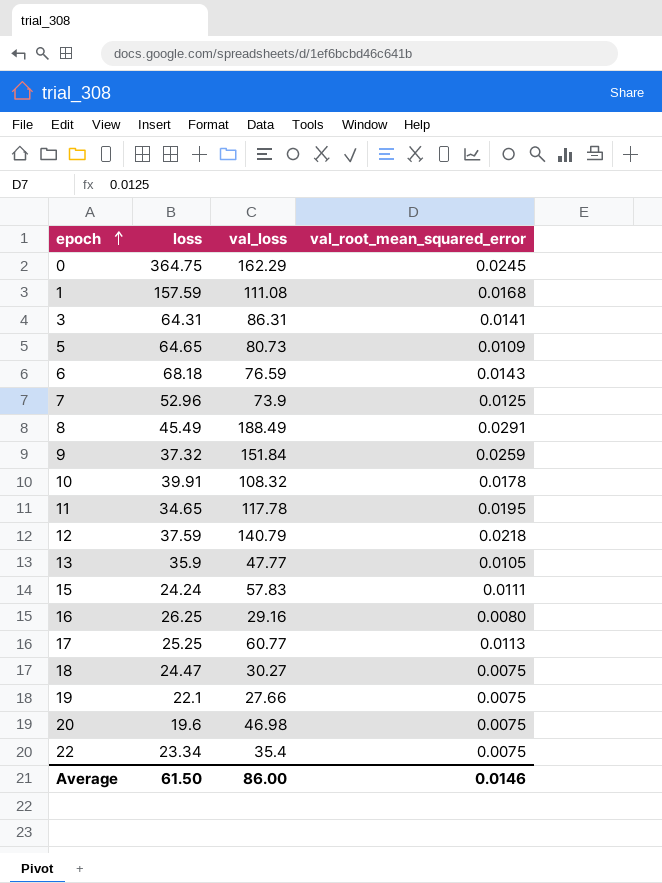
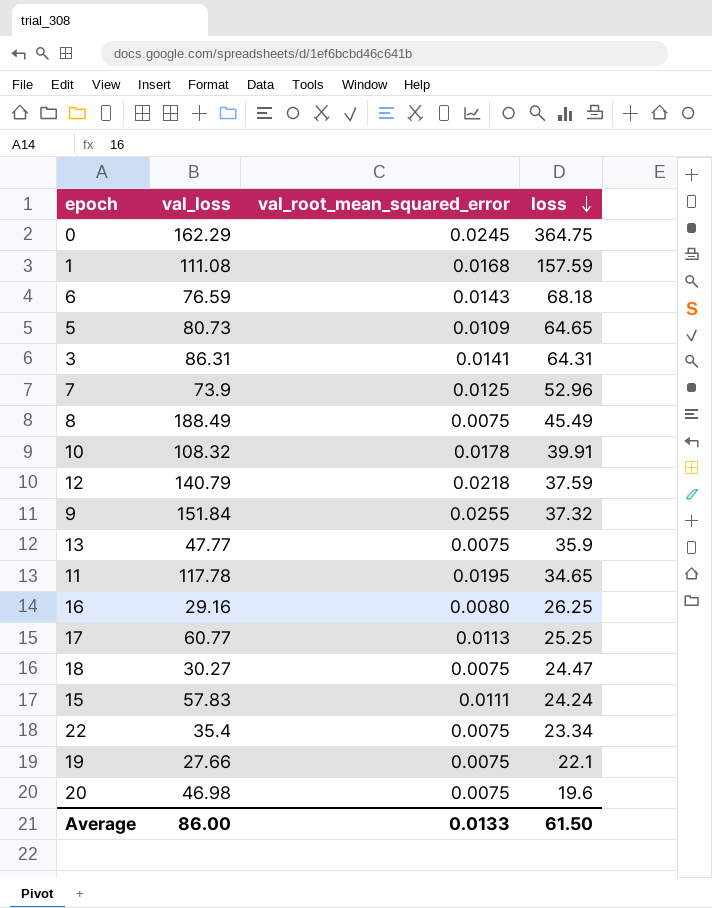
row order: epoch ascending -> loss descending
column loss | position: 2 -> 4
8 | val_root_mean_squared_error: 0.0291 -> 0.0075
9 | val_root_mean_squared_error: 0.0259 -> 0.0255
13 | val_root_mean_squared_error: 0.0105 -> 0.0075
Average | val_root_mean_squared_error: 0.0146 -> 0.0133

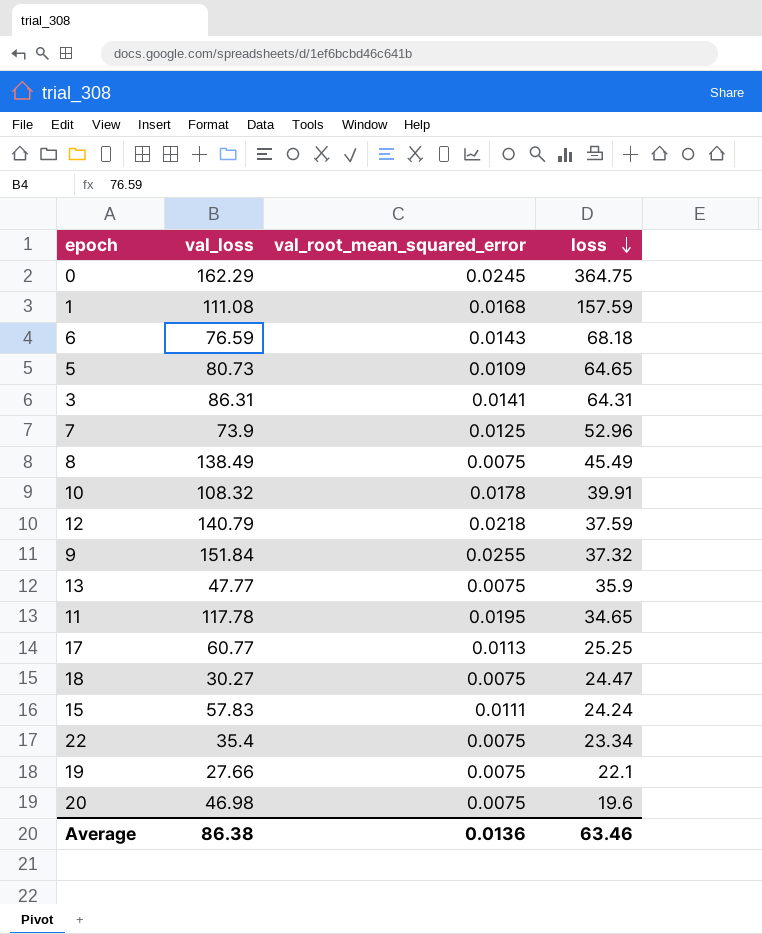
row 16: 29.16 | 0.0080 | 26.25 -> none
8 | val_loss: 188.49 -> 138.49
Average | val_loss: 86.00 -> 86.38
Average | val_root_mean_squared_error: 0.0133 -> 0.0136
Average | loss: 61.50 -> 63.46

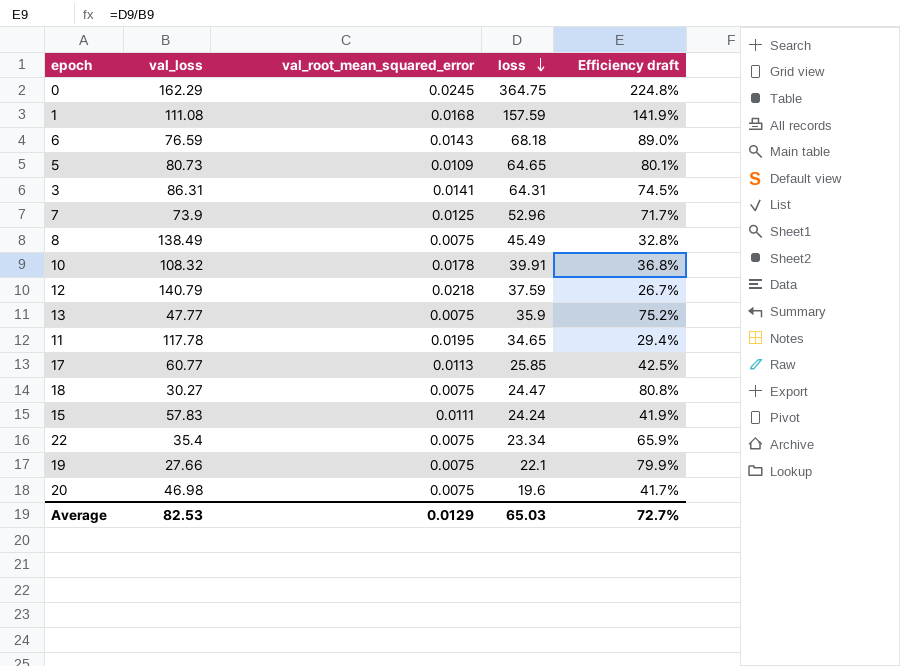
column Efficiency draft | formula: none -> [loss] / [val_loss]
row 9: 151.84 | 0.0255 | 37.32 -> none
17 | loss: 25.25 -> 25.85
Average | val_loss: 86.38 -> 82.53
Average | val_root_mean_squared_error: 0.0136 -> 0.0129
Average | loss: 63.46 -> 65.03

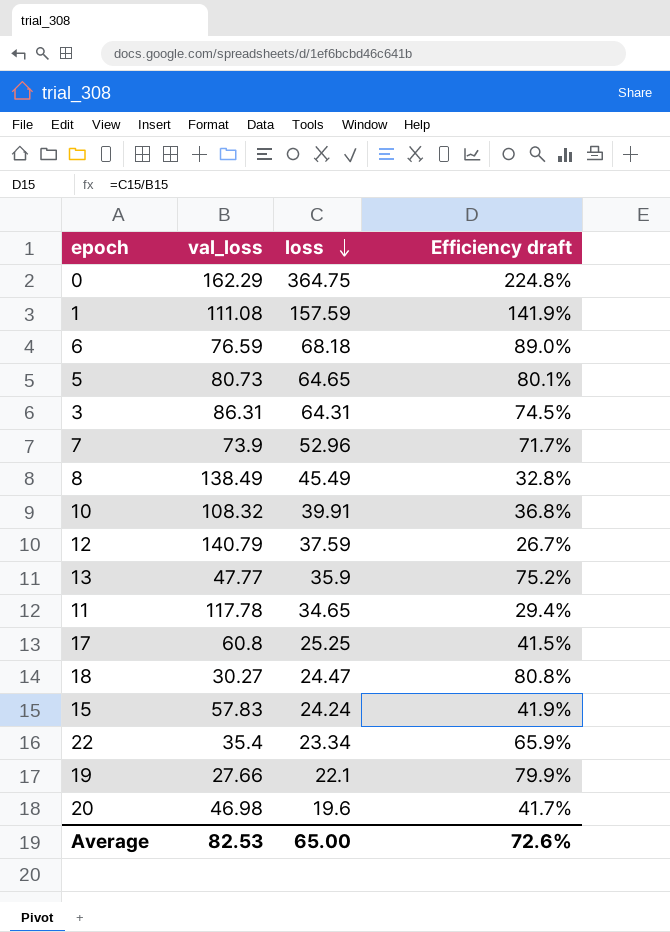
column val_root_mean_squared_error | position: 3 -> none
17 | val_loss: 60.77 -> 60.8
17 | loss: 25.85 -> 25.25
17 | Efficiency draft: 42.5% -> 41.5%
Average | loss: 65.03 -> 65.00
Average | Efficiency draft: 72.7% -> 72.6%

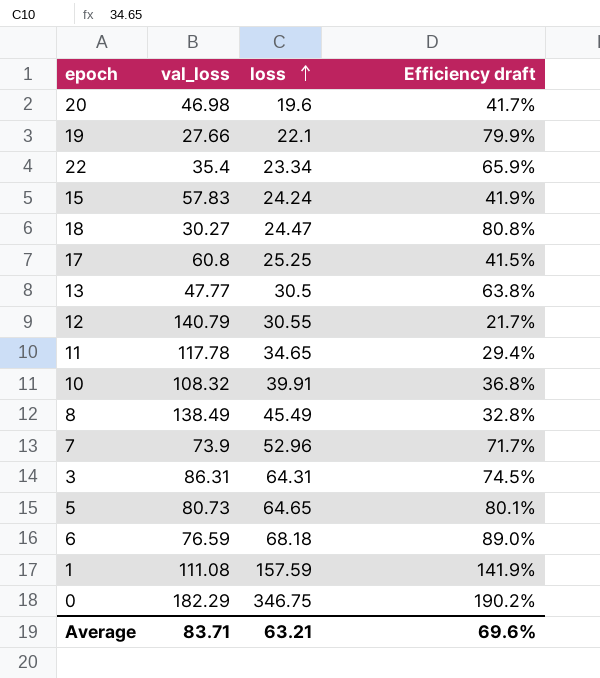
row order: loss descending -> loss ascending
13 | loss: 35.9 -> 30.5
13 | Efficiency draft: 75.2% -> 63.8%
12 | loss: 37.59 -> 30.55
12 | Efficiency draft: 26.7% -> 21.7%
0 | val_loss: 162.29 -> 182.29
0 | loss: 364.75 -> 346.75
0 | Efficiency draft: 224.8% -> 190.2%
Average | val_loss: 82.53 -> 83.71
Average | loss: 65.00 -> 63.21
Average | Efficiency draft: 72.6% -> 69.6%

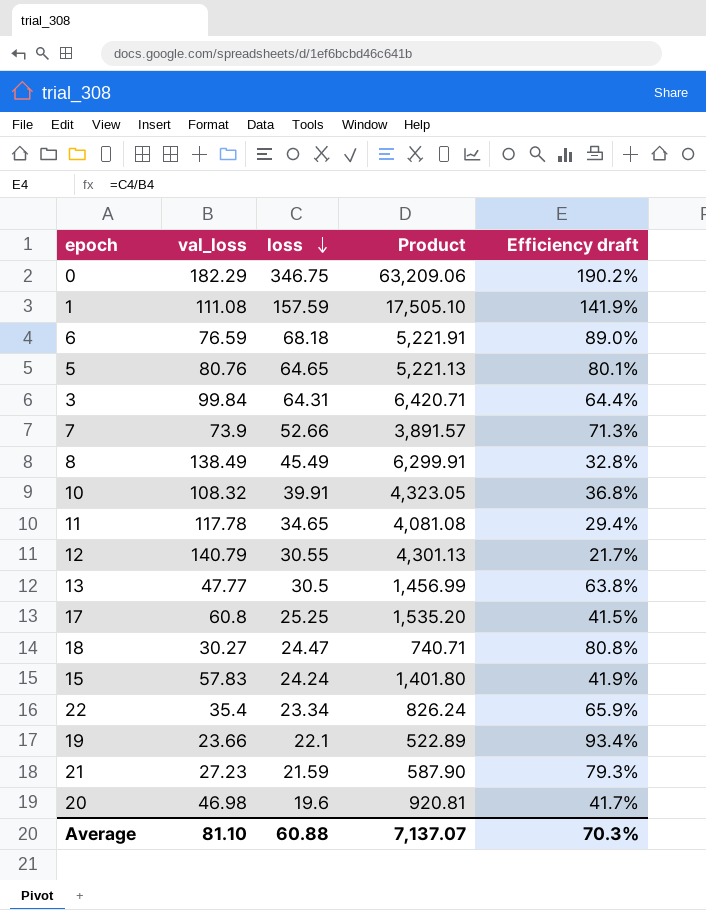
row order: loss ascending -> loss descending
column Product | formula: none -> [val_loss] * [loss]
5 | val_loss: 80.73 -> 80.76
3 | val_loss: 86.31 -> 99.84
3 | Efficiency draft: 74.5% -> 64.4%
7 | loss: 52.96 -> 52.66
7 | Efficiency draft: 71.7% -> 71.3%
19 | val_loss: 27.66 -> 23.66
19 | Efficiency draft: 79.9% -> 93.4%
row 21: none -> 27.23 | 21.59 | 587.90 | 79.3%
Average | val_loss: 83.71 -> 81.10
Average | loss: 63.21 -> 60.88
Average | Efficiency draft: 69.6% -> 70.3%

